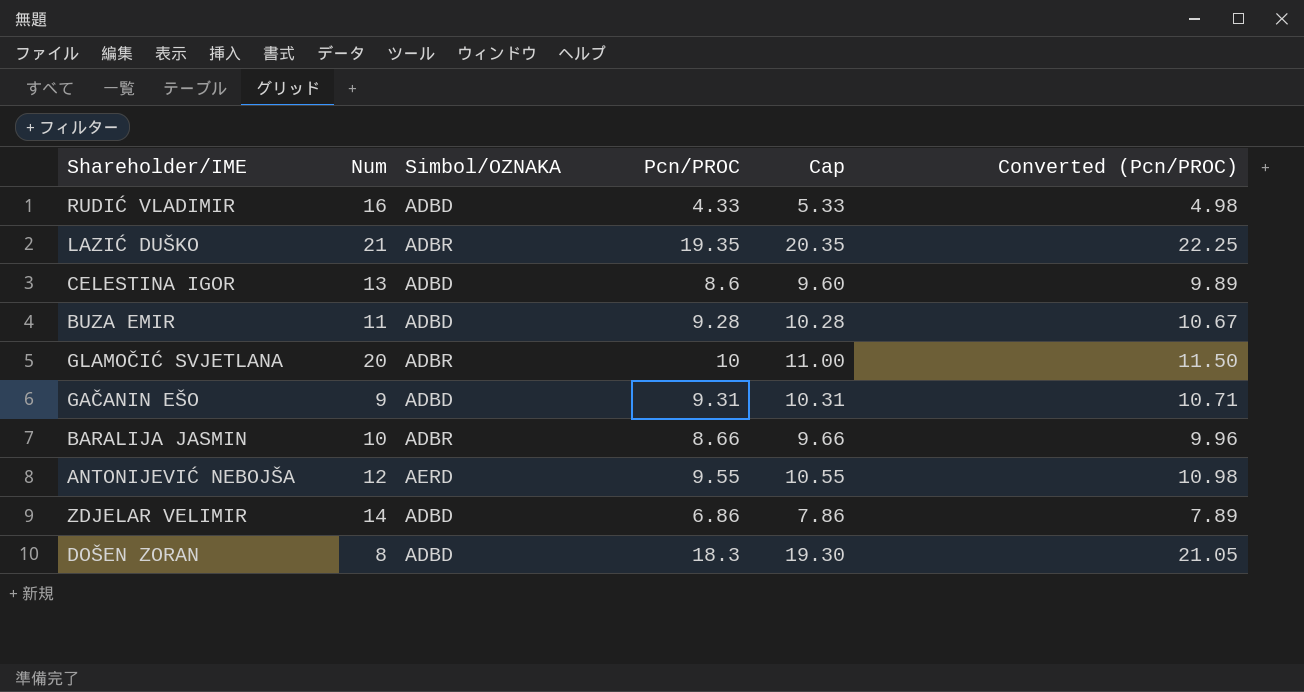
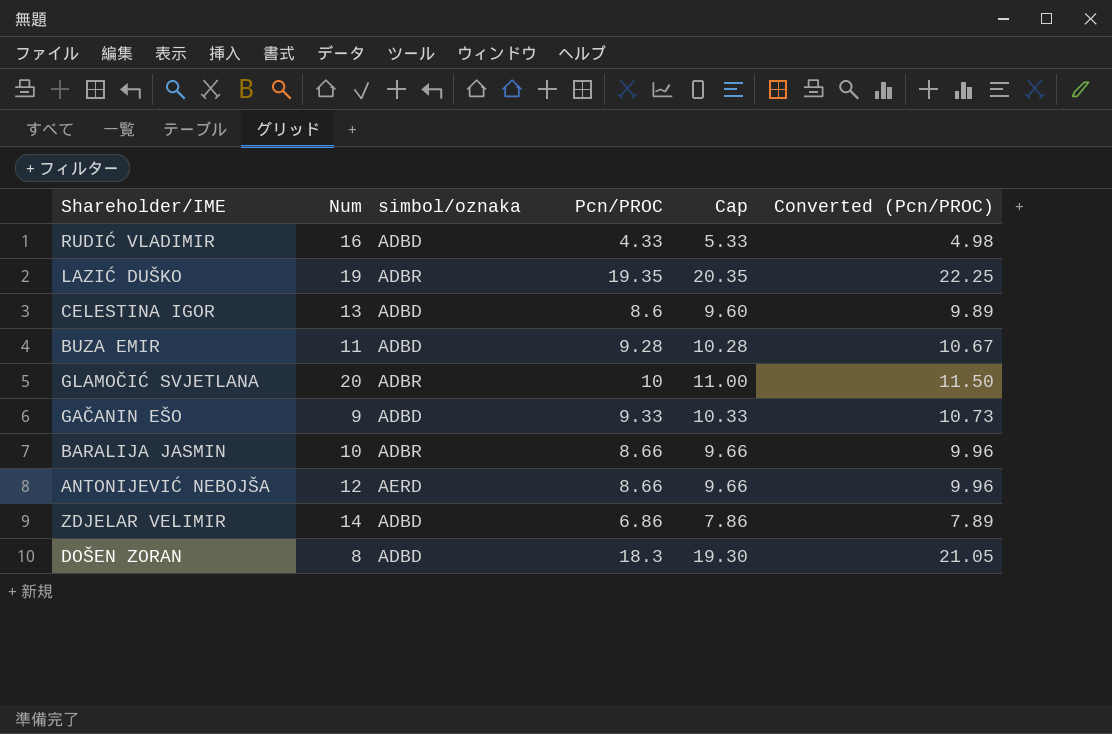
column name: Simbol/OZNAKA -> simbol/oznaka
LAZIĆ DUŠKO | Num: 21 -> 19
GAČANIN EŠO | Pcn/PROC: 9.31 -> 9.33
GAČANIN EŠO | Cap: 10.31 -> 10.33
GAČANIN EŠO | Converted (Pcn/PROC): 10.71 -> 10.73
ANTONIJEVIĆ NEBOJŠA | Pcn/PROC: 9.55 -> 8.66
ANTONIJEVIĆ NEBOJŠA | Cap: 10.55 -> 9.66
ANTONIJEVIĆ NEBOJŠA | Converted (Pcn/PROC): 10.98 -> 9.96

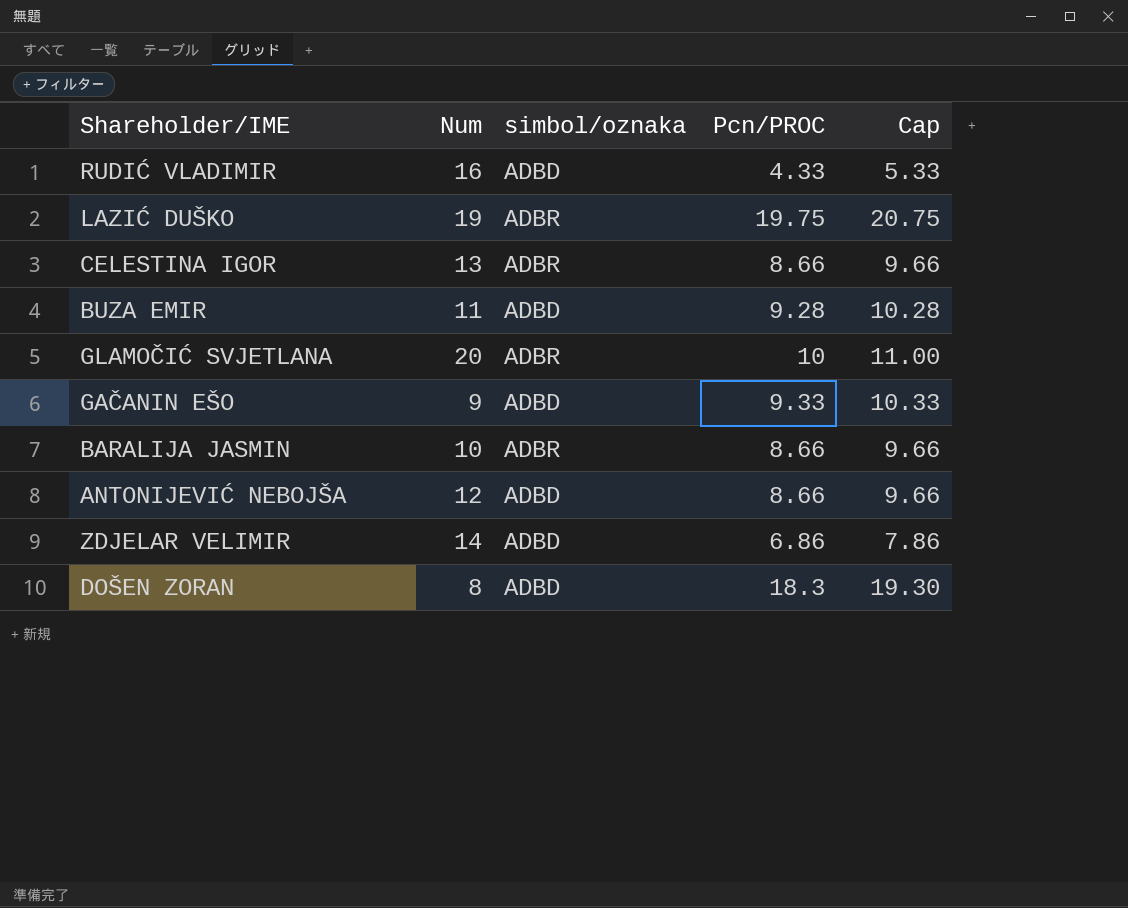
column Converted (Pcn/PROC) | formula: [Pcn/PROC] * 1.15 -> none
LAZIĆ DUŠKO | Pcn/PROC: 19.35 -> 19.75
LAZIĆ DUŠKO | Cap: 20.35 -> 20.75
CELESTINA IGOR | simbol/oznaka: ADBD -> ADBR
CELESTINA IGOR | Pcn/PROC: 8.6 -> 8.66
CELESTINA IGOR | Cap: 9.60 -> 9.66
ANTONIJEVIĆ NEBOJŠA | simbol/oznaka: AERD -> ADBD

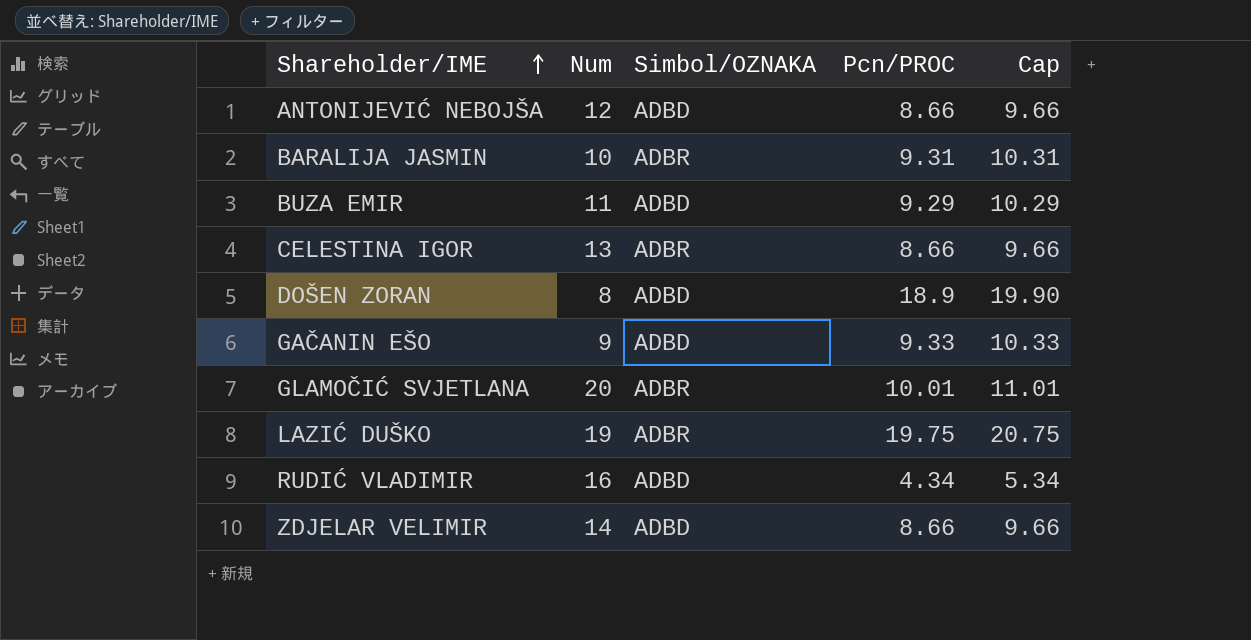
row order: none -> Shareholder/IME ascending
column name: simbol/oznaka -> Simbol/OZNAKA
BARALIJA JASMIN | Pcn/PROC: 8.66 -> 9.31
BARALIJA JASMIN | Cap: 9.66 -> 10.31
BUZA EMIR | Pcn/PROC: 9.28 -> 9.29
BUZA EMIR | Cap: 10.28 -> 10.29
DOŠEN ZORAN | Pcn/PROC: 18.3 -> 18.9
DOŠEN ZORAN | Cap: 19.30 -> 19.90
GLAMOČIĆ SVJETLANA | Pcn/PROC: 10 -> 10.01
GLAMOČIĆ SVJETLANA | Cap: 11.00 -> 11.01
RUDIĆ VLADIMIR | Pcn/PROC: 4.33 -> 4.34
RUDIĆ VLADIMIR | Cap: 5.33 -> 5.34
ZDJELAR VELIMIR | Pcn/PROC: 6.86 -> 8.66
ZDJELAR VELIMIR | Cap: 7.86 -> 9.66

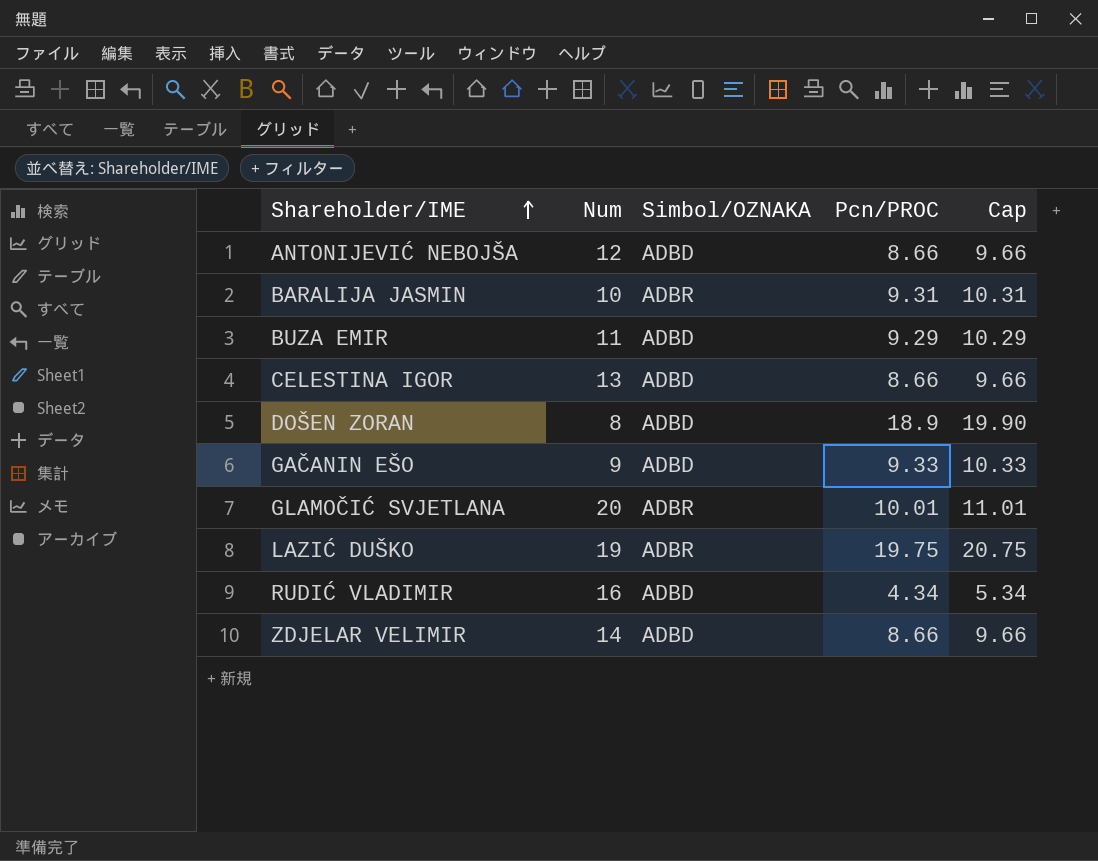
CELESTINA IGOR | Simbol/OZNAKA: ADBR -> ADBD

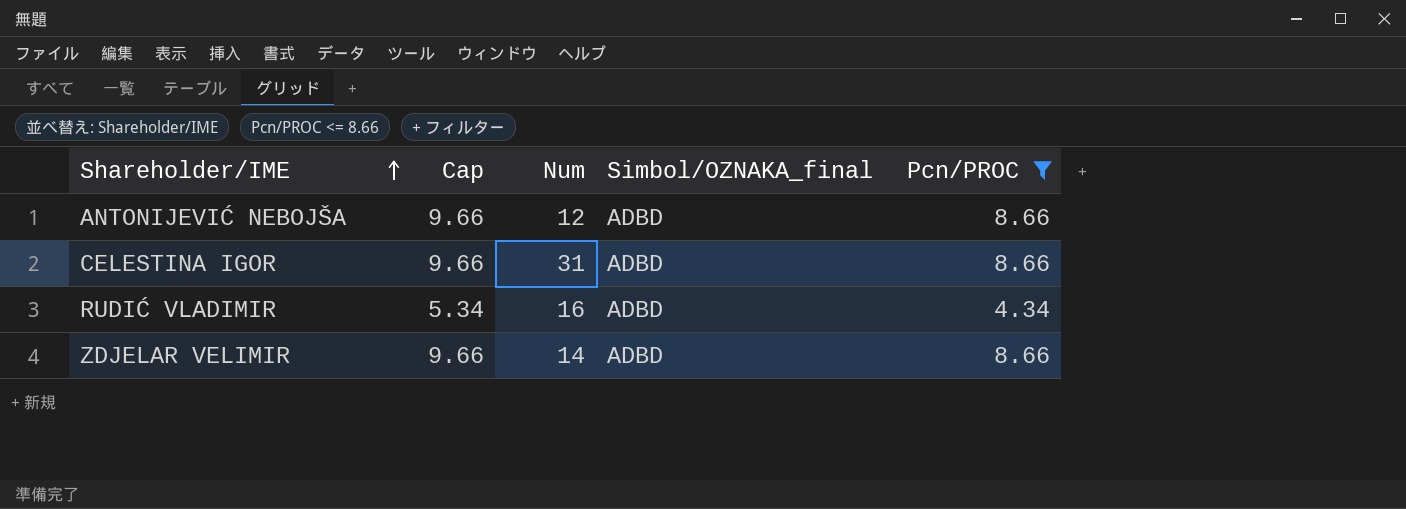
filter: none -> Pcn/PROC <= 8.66
column Cap | position: 5 -> 2
column name: Simbol/OZNAKA -> Simbol/OZNAKA_final
CELESTINA IGOR | Num: 13 -> 31

